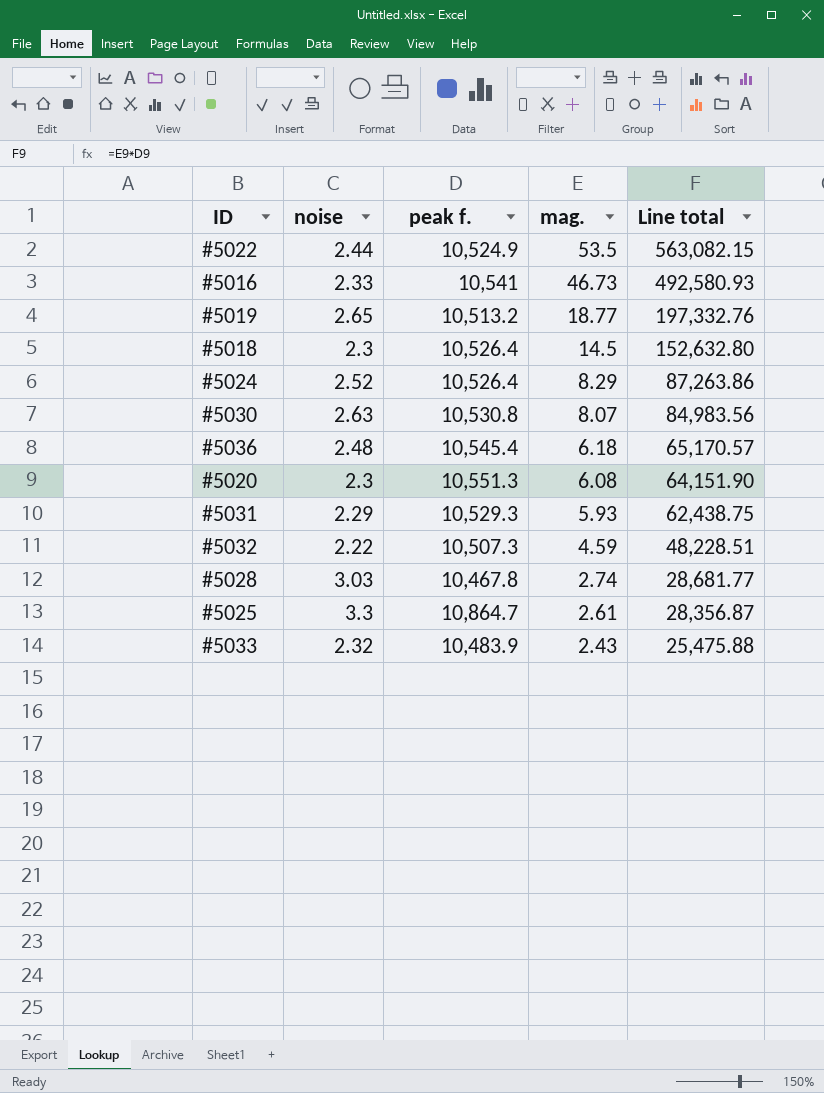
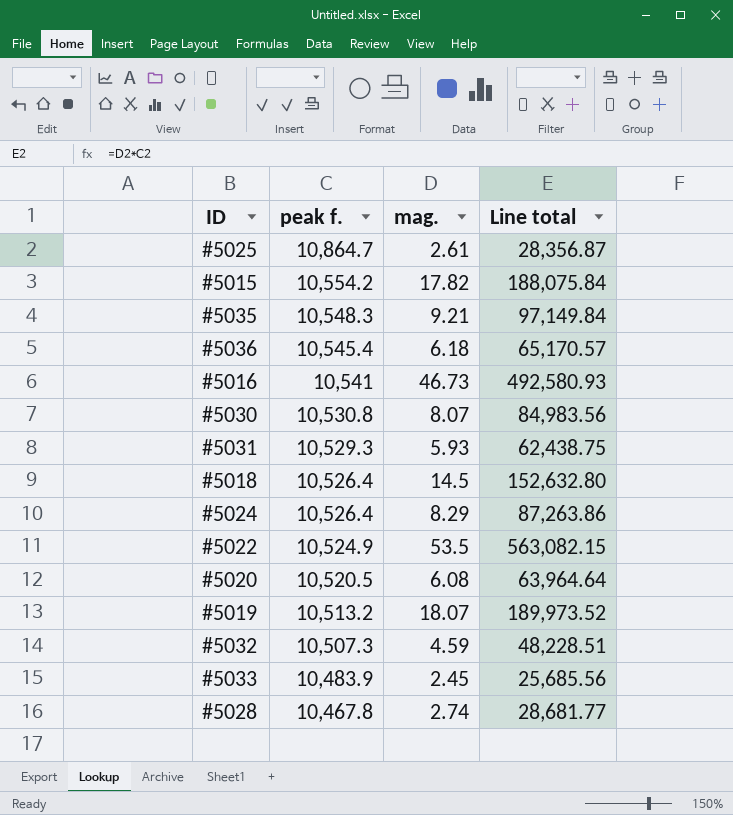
row order: mag. descending -> peak f. descending
column noise | position: 2 -> none
row #5015: none -> 10,554.2 | 17.82 | 188,075.84
row #5035: none -> 10,548.3 | 9.21 | 97,149.84
#5020 | peak f.: 10,551.3 -> 10,520.5
#5020 | Line total: 64,151.90 -> 63,964.64
#5019 | mag.: 18.77 -> 18.07
#5019 | Line total: 197,332.76 -> 189,973.52
#5033 | mag.: 2.43 -> 2.45
#5033 | Line total: 25,475.88 -> 25,685.56

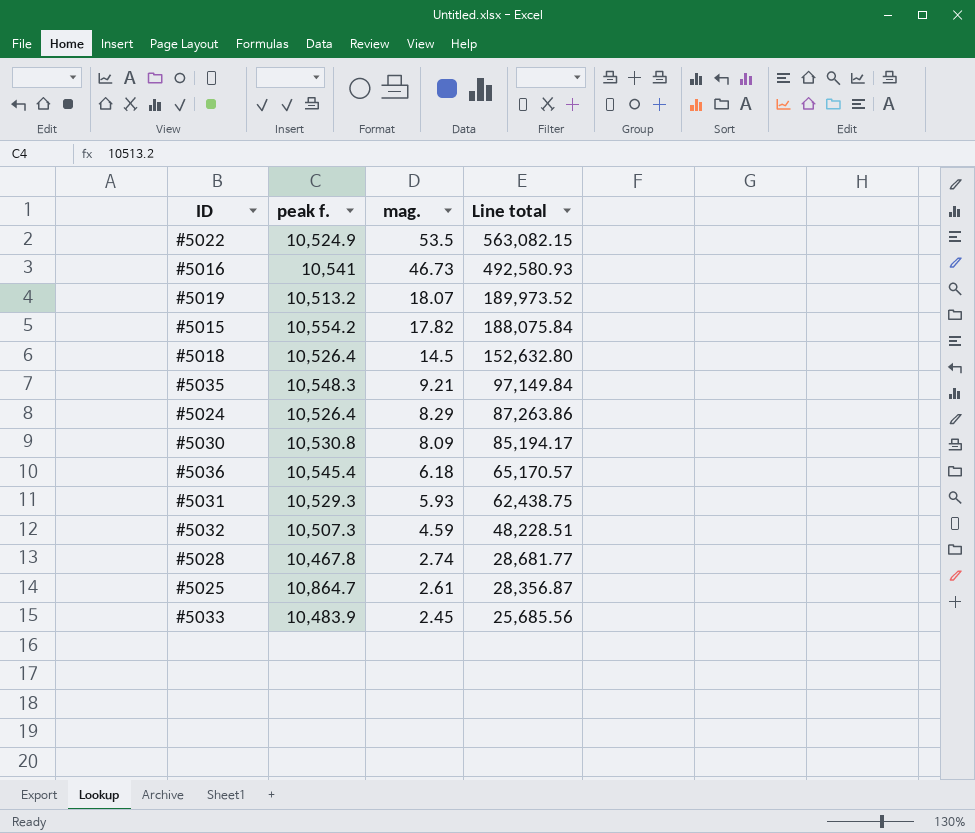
row order: peak f. descending -> mag. descending
row #5020: 10,520.5 | 6.08 | 63,964.64 -> none
#5030 | mag.: 8.07 -> 8.09
#5030 | Line total: 84,983.56 -> 85,194.17

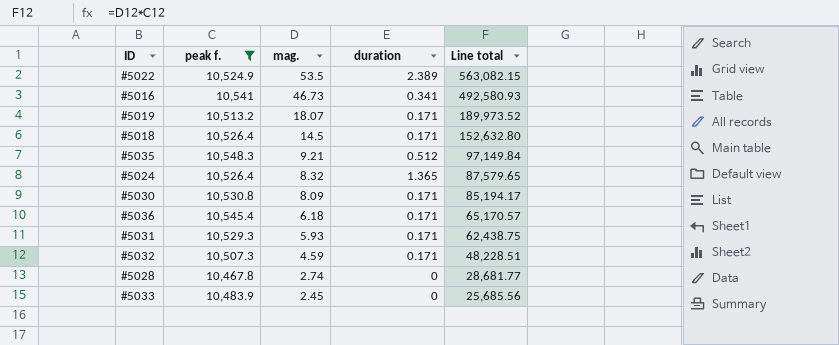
filter: none -> peak f. <= 10,548.3
column duration | position: none -> 4
#5024 | mag.: 8.29 -> 8.32
#5024 | Line total: 87,263.86 -> 87,579.65

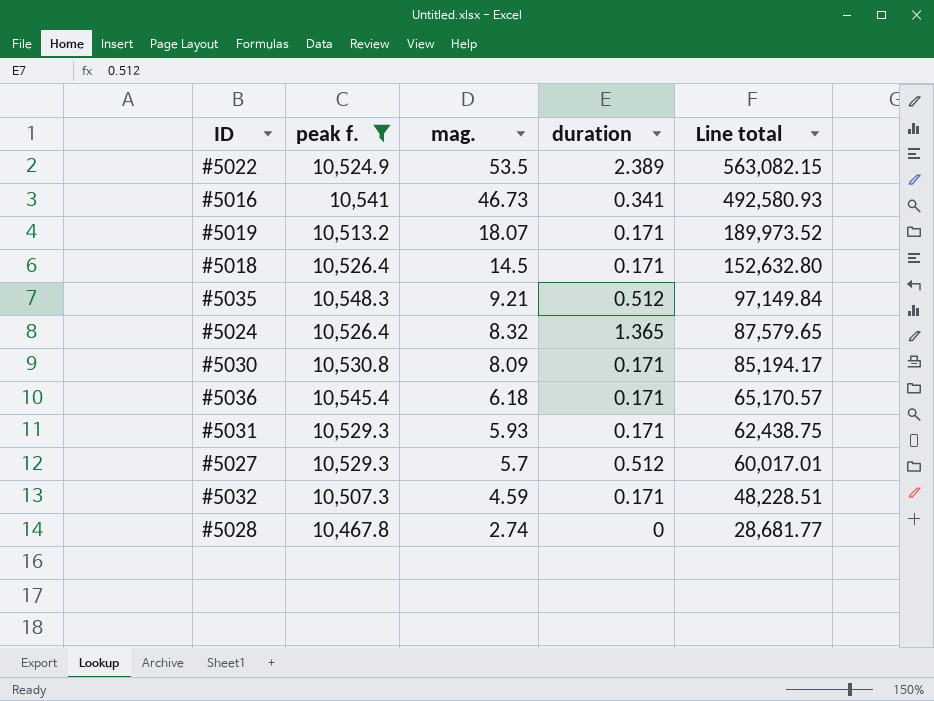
row #5033: 10,483.9 | 2.45 | 0 | 25,685.56 -> none
row #5027: none -> 10,529.3 | 5.7 | 0.512 | 60,017.01

